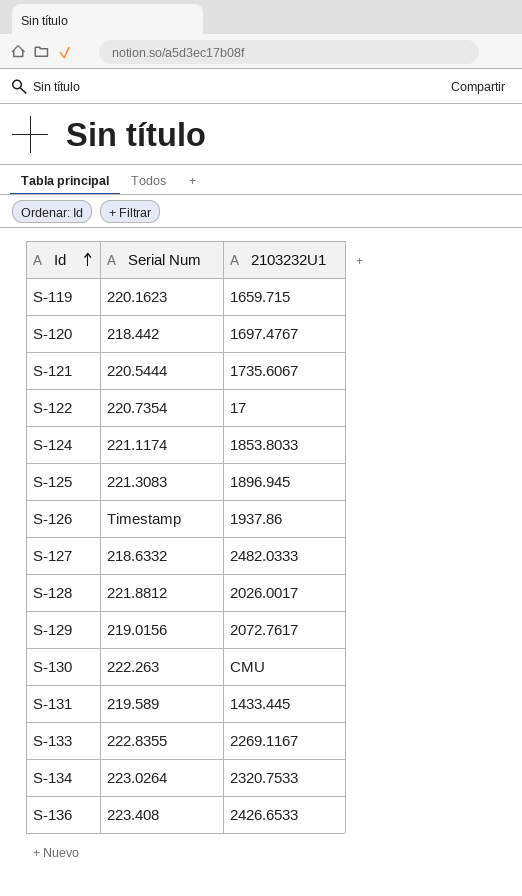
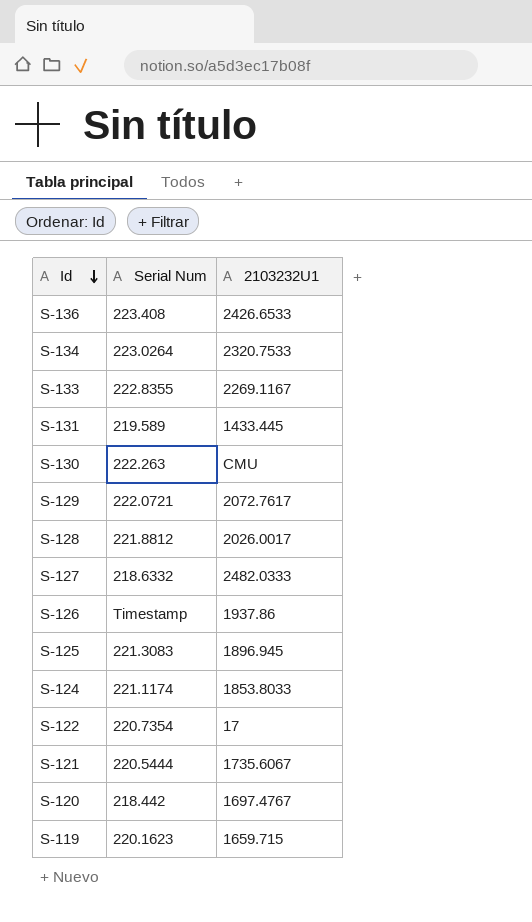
row order: Id ascending -> Id descending
S-129 | Serial Num: 219.0156 -> 222.0721

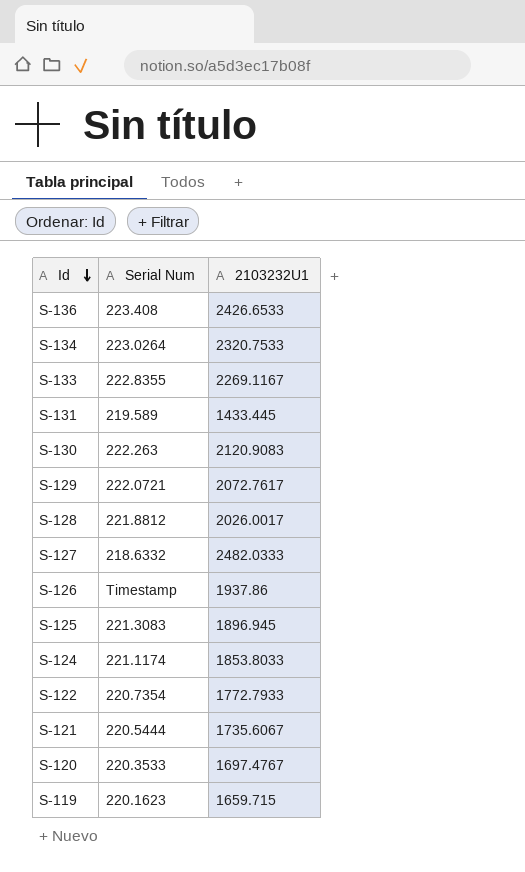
S-130 | 2103232U1: CMU -> 2120.9083
S-122 | 2103232U1: 17 -> 1772.7933
S-120 | Serial Num: 218.442 -> 220.3533

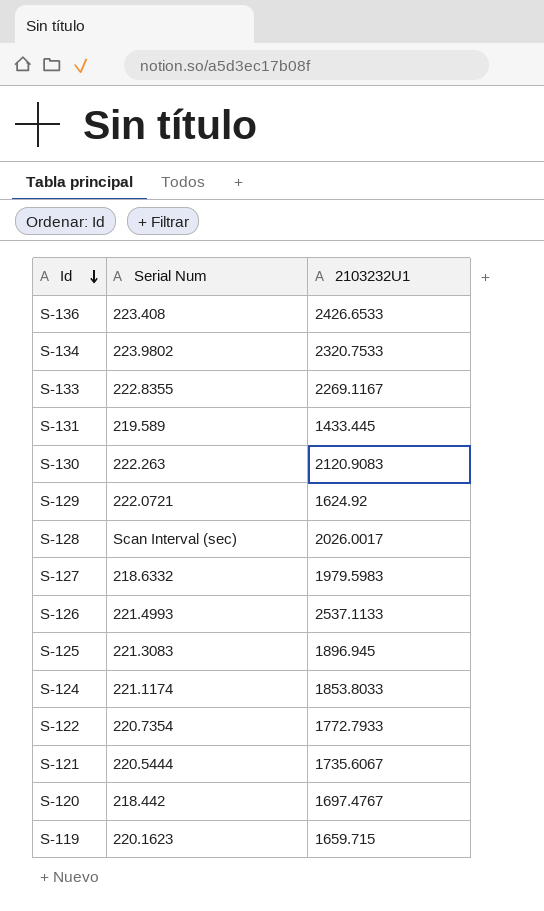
S-134 | Serial Num: 223.0264 -> 223.9802
S-129 | 2103232U1: 2072.7617 -> 1624.92
S-128 | Serial Num: 221.8812 -> Scan Interval (sec)
S-127 | 2103232U1: 2482.0333 -> 1979.5983
S-126 | Serial Num: Timestamp -> 221.4993
S-126 | 2103232U1: 1937.86 -> 2537.1133
S-120 | Serial Num: 220.3533 -> 218.442

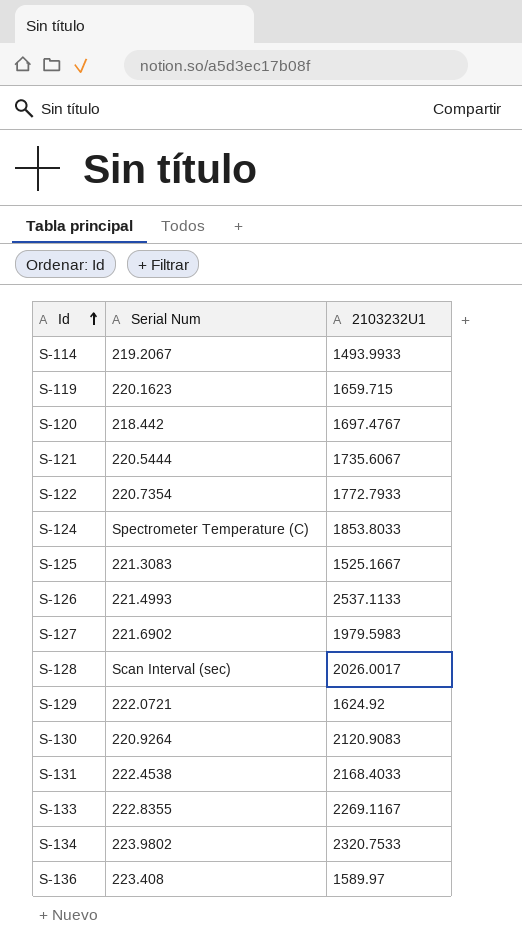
row order: Id descending -> Id ascending
row S-114: none -> 219.2067 | 1493.9933
S-124 | Serial Num: 221.1174 -> Spectrometer Temperature (C)
S-125 | 2103232U1: 1896.945 -> 1525.1667
S-127 | Serial Num: 218.6332 -> 221.6902
S-130 | Serial Num: 222.263 -> 220.9264
S-131 | Serial Num: 219.589 -> 222.4538
S-131 | 2103232U1: 1433.445 -> 2168.4033
S-136 | 2103232U1: 2426.6533 -> 1589.97

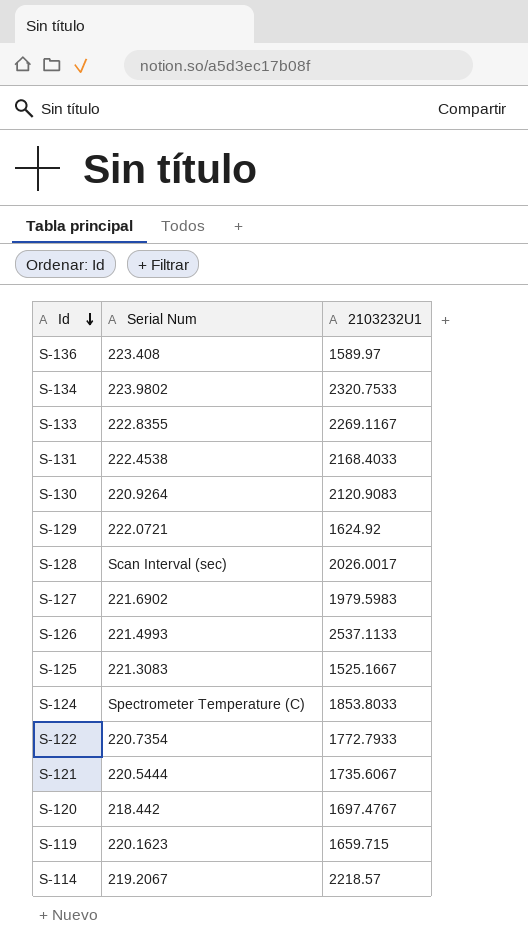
row order: Id ascending -> Id descending
S-114 | 2103232U1: 1493.9933 -> 2218.57

